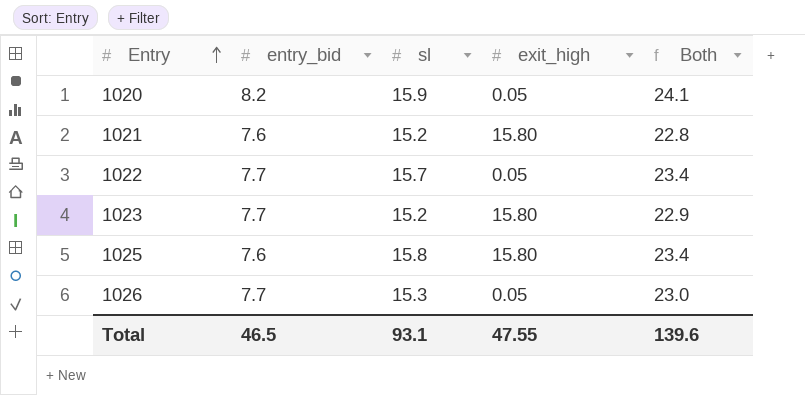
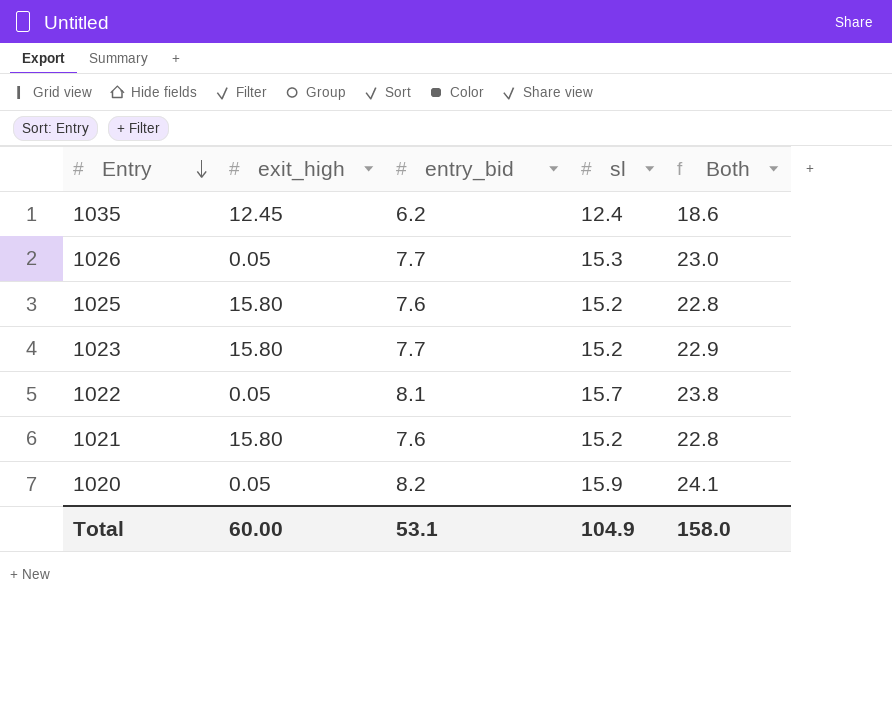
row order: Entry ascending -> Entry descending
column exit_high | position: 4 -> 2
row 1035: none -> 12.45 | 6.2 | 12.4 | 18.6
1025 | sl: 15.8 -> 15.2
1025 | Both: 23.4 -> 22.8
1022 | entry_bid: 7.7 -> 8.1
1022 | Both: 23.4 -> 23.8
Total | exit_high: 47.55 -> 60.00
Total | entry_bid: 46.5 -> 53.1
Total | sl: 93.1 -> 104.9
Total | Both: 139.6 -> 158.0

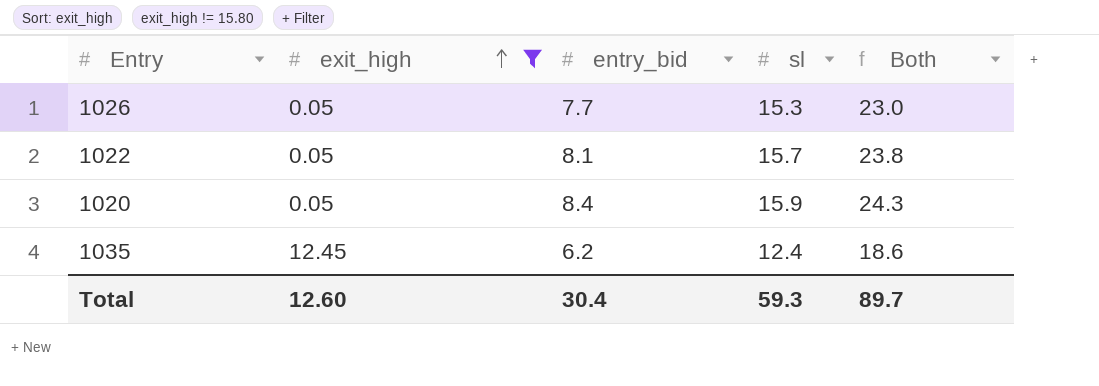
filter: none -> exit_high != 15.80
row order: Entry descending -> exit_high ascending
1020 | entry_bid: 8.2 -> 8.4
1020 | Both: 24.1 -> 24.3
Total | exit_high: 60.00 -> 12.60
Total | entry_bid: 53.1 -> 30.4
Total | sl: 104.9 -> 59.3
Total | Both: 158.0 -> 89.7

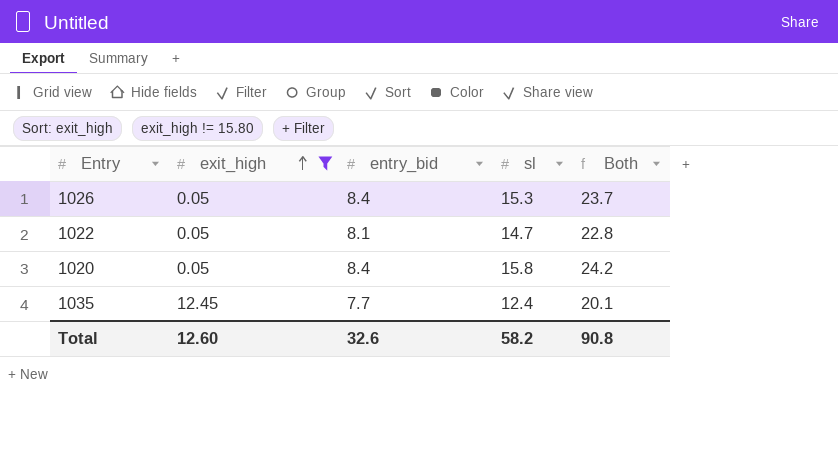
1026 | entry_bid: 7.7 -> 8.4
1026 | Both: 23.0 -> 23.7
1022 | sl: 15.7 -> 14.7
1022 | Both: 23.8 -> 22.8
1020 | sl: 15.9 -> 15.8
1020 | Both: 24.3 -> 24.2
1035 | entry_bid: 6.2 -> 7.7
1035 | Both: 18.6 -> 20.1
Total | entry_bid: 30.4 -> 32.6
Total | sl: 59.3 -> 58.2
Total | Both: 89.7 -> 90.8

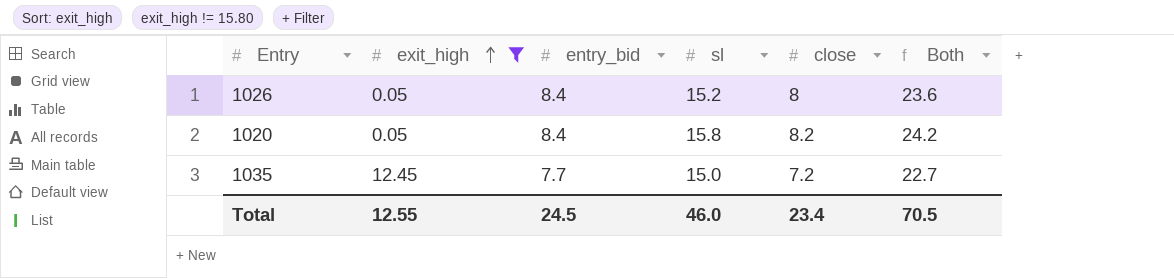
column close | position: none -> 5
row 1022: 0.05 | 8.1 | 14.7 | 22.8 -> none
1026 | sl: 15.3 -> 15.2
1026 | Both: 23.7 -> 23.6
1035 | sl: 12.4 -> 15.0
1035 | Both: 20.1 -> 22.7
Total | exit_high: 12.60 -> 12.55
Total | entry_bid: 32.6 -> 24.5
Total | sl: 58.2 -> 46.0
Total | Both: 90.8 -> 70.5

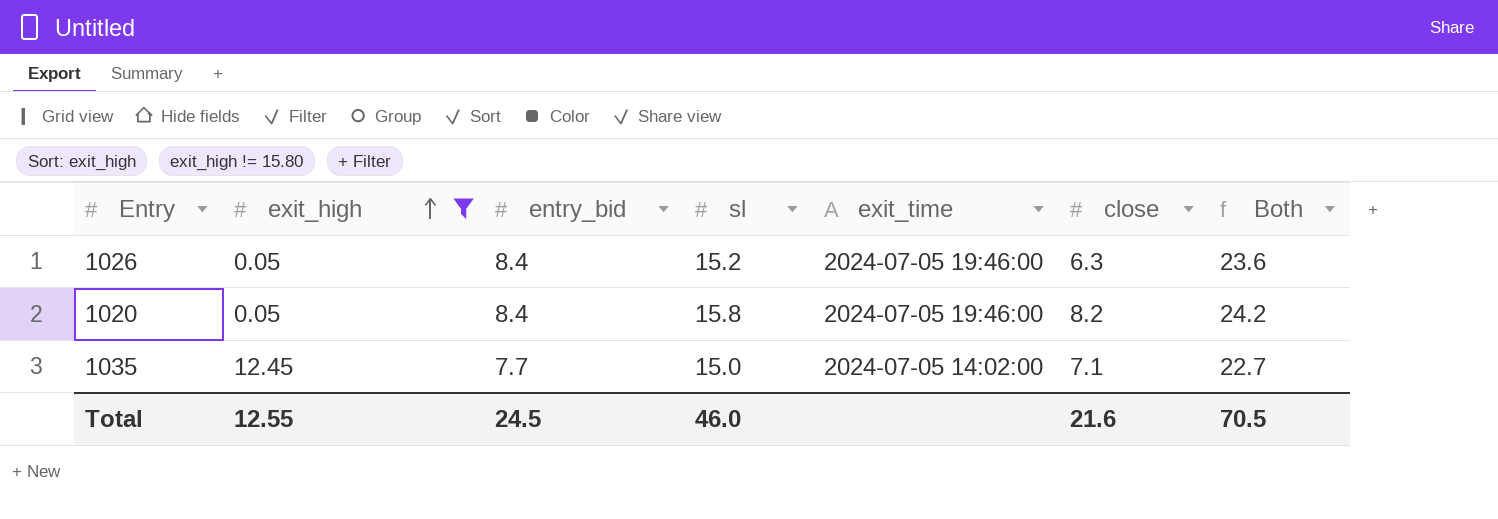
column exit_time | position: none -> 5
1026 | close: 8 -> 6.3
1035 | close: 7.2 -> 7.1
Total | close: 23.4 -> 21.6

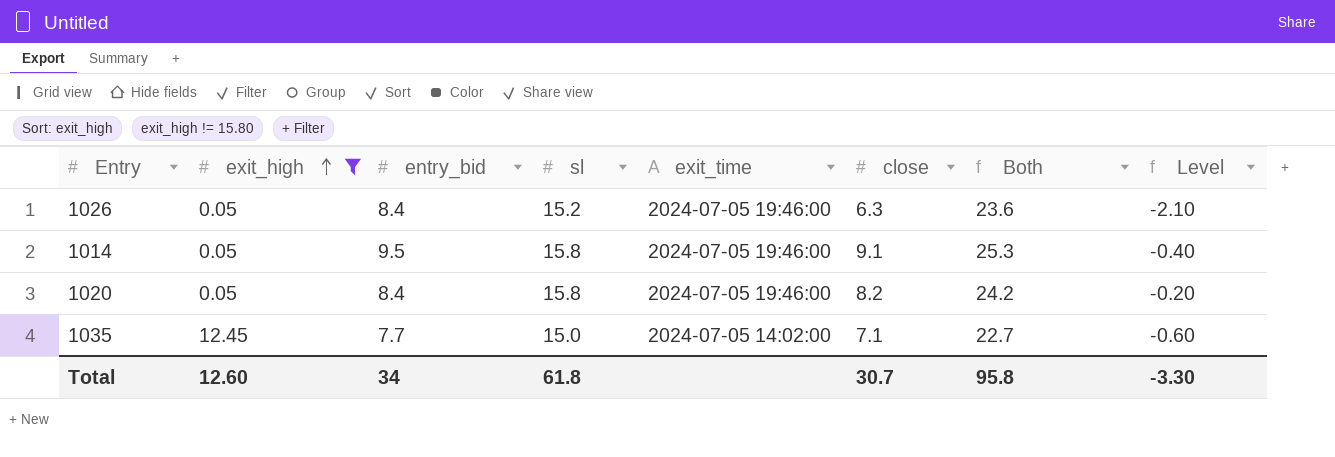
column Level | formula: none -> [close] - [entry_bid]
row 1014: none -> 0.05 | 9.5 | 15.8 | 2024-07-05 19:46:00 | 9.1 | 25.3 | -0.40
Total | exit_high: 12.55 -> 12.60
Total | entry_bid: 24.5 -> 34
Total | sl: 46.0 -> 61.8
Total | close: 21.6 -> 30.7
Total | Both: 70.5 -> 95.8

